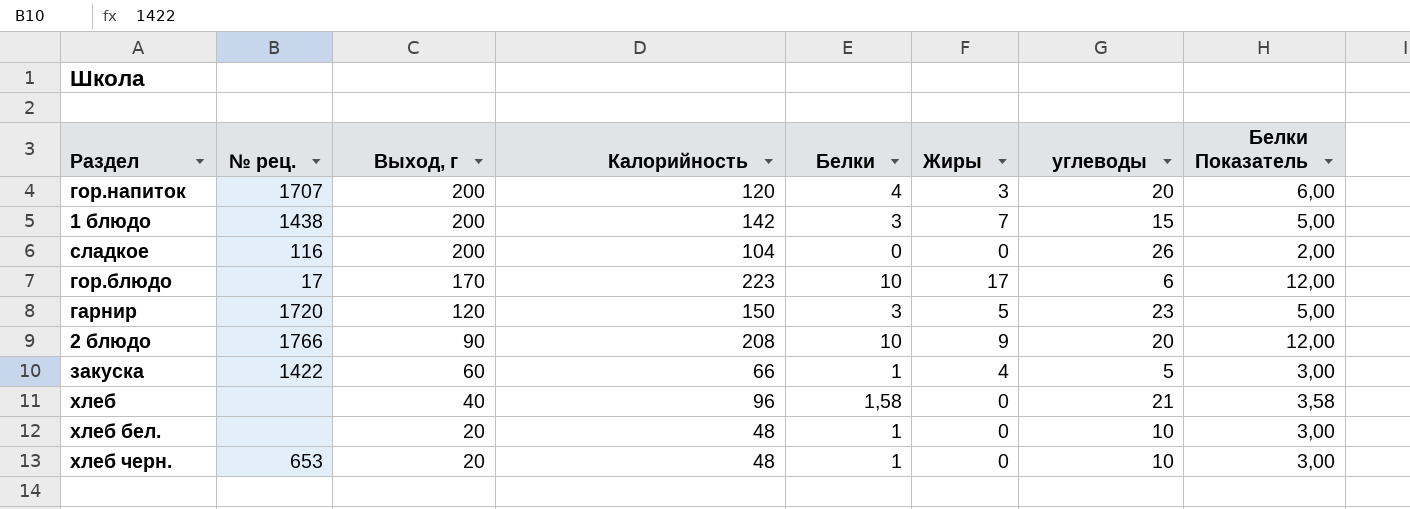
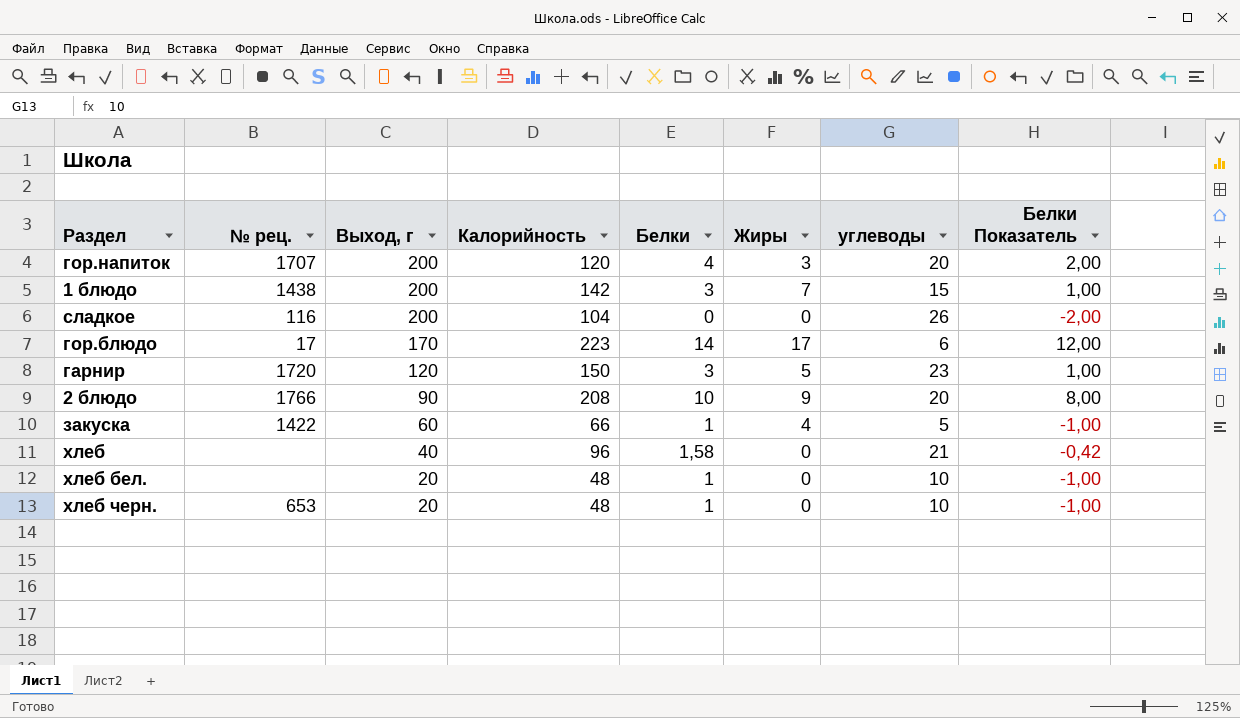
column Белки Показатель | formula: [Белки] + 2 -> [Белки] - 2
гор.блюдо | Белки: 10 -> 14

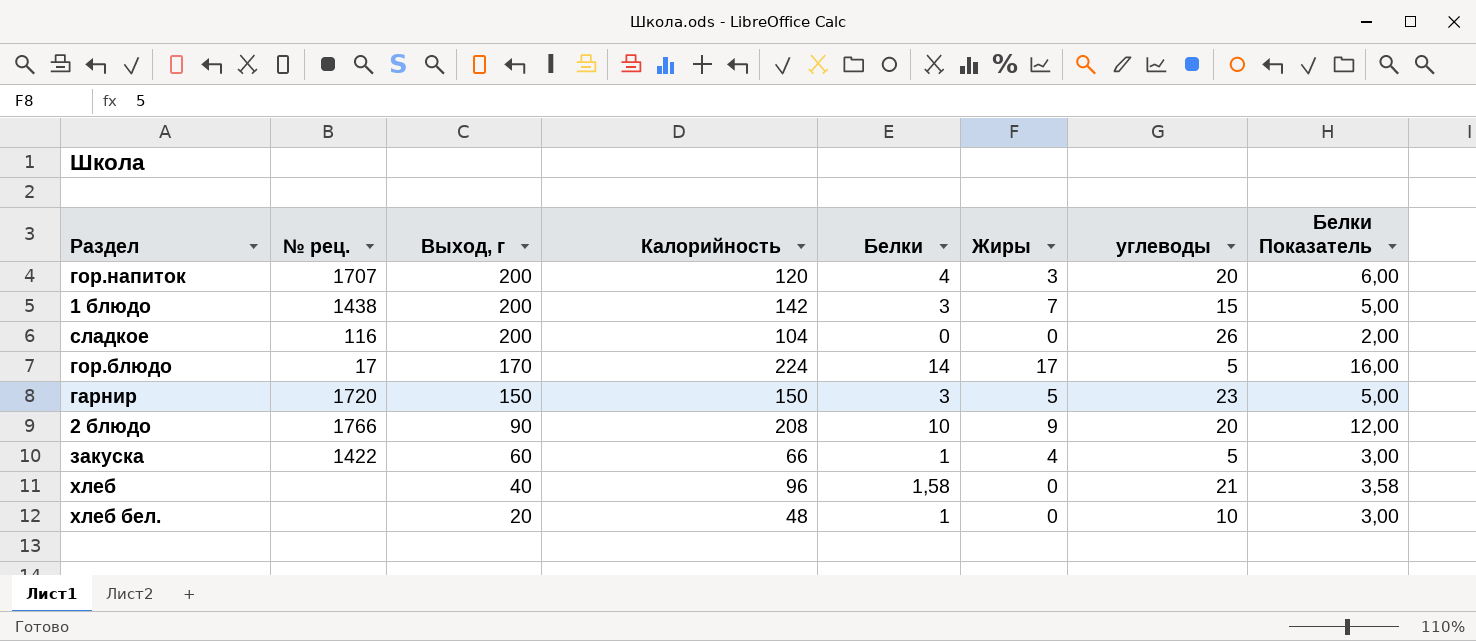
column Белки Показатель | formula: [Белки] - 2 -> [Белки] + 2
row хлеб черн.: 653 | 20 | 48 | 1 | 0 | 10 | -1,00 -> none
гор.блюдо | Калорийность: 223 -> 224
гор.блюдо | углеводы: 6 -> 5
гарнир | Выход, г: 120 -> 150

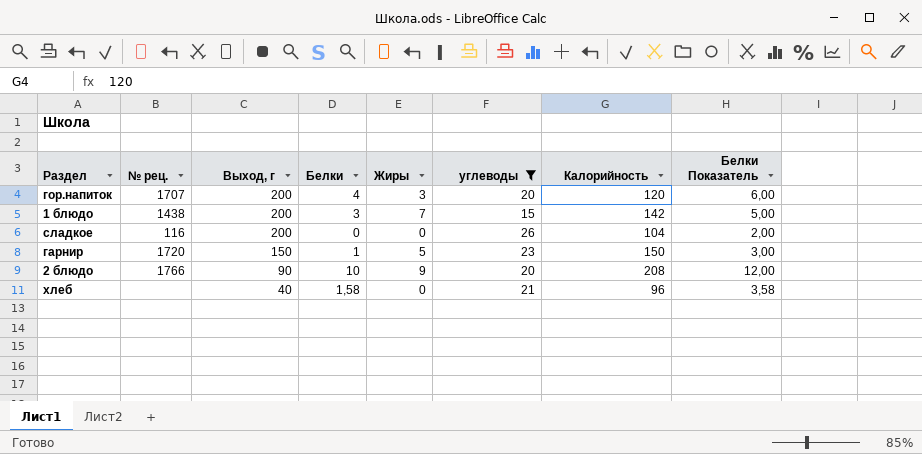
filter: none -> углеводы >= 15
column Калорийность | position: 4 -> 7
гарнир | Белки: 3 -> 1
гарнир | Белки Показатель: 5,00 -> 3,00

